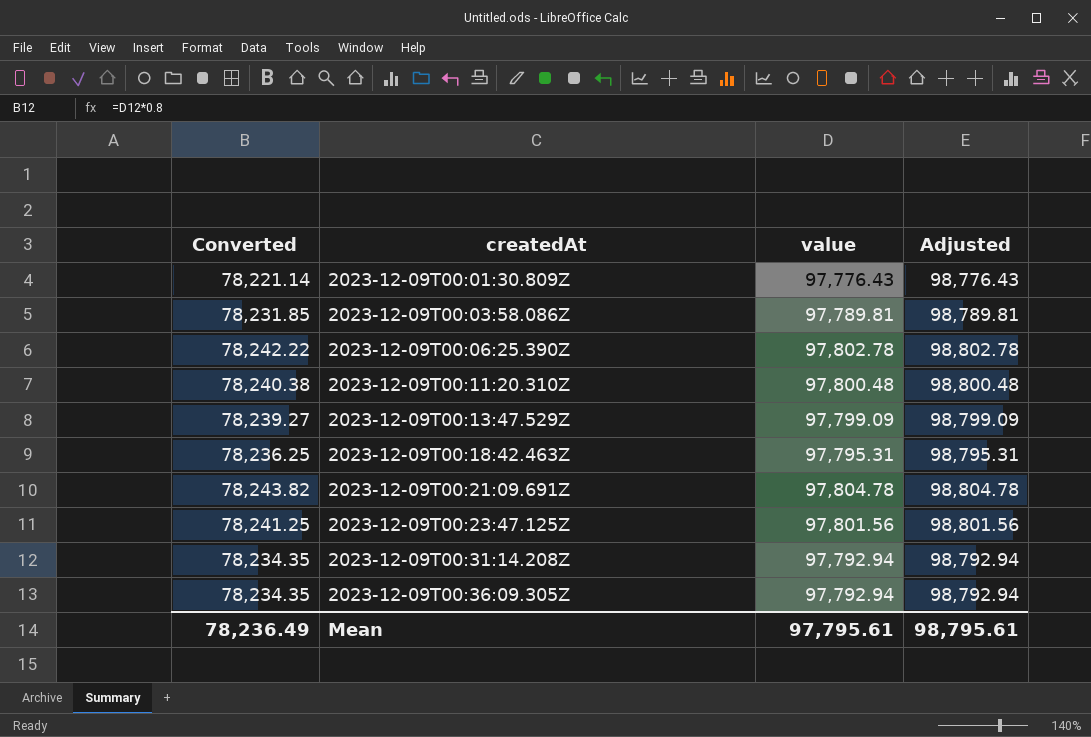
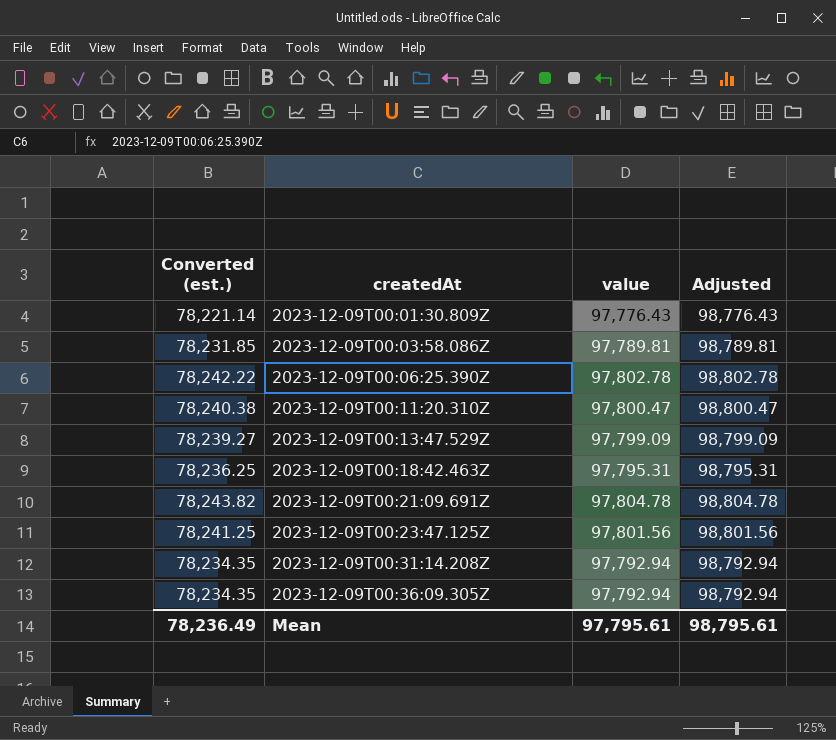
column name: Converted -> Converted (est.)
2023-12-09T00:11:20.310Z | value: 97,800.48 -> 97,800.47
2023-12-09T00:11:20.310Z | Adjusted: 98,800.48 -> 98,800.47

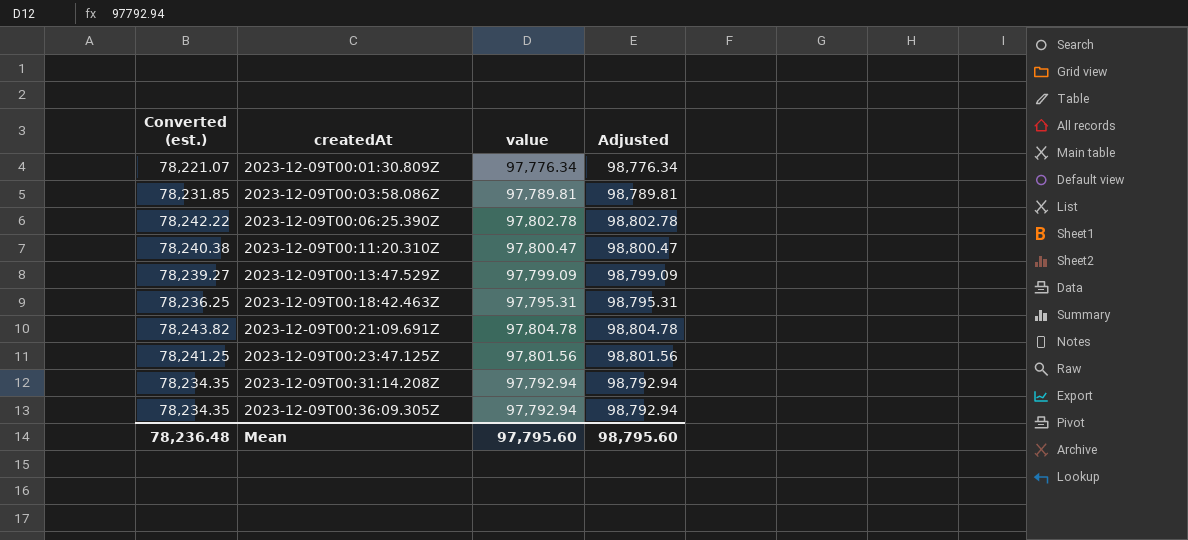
2023-12-09T00:01:30.809Z | Converted (est.): 78,221.14 -> 78,221.07
2023-12-09T00:01:30.809Z | value: 97,776.43 -> 97,776.34
2023-12-09T00:01:30.809Z | Adjusted: 98,776.43 -> 98,776.34
Mean | Converted (est.): 78,236.49 -> 78,236.48
Mean | value: 97,795.61 -> 97,795.60
Mean | Adjusted: 98,795.61 -> 98,795.60

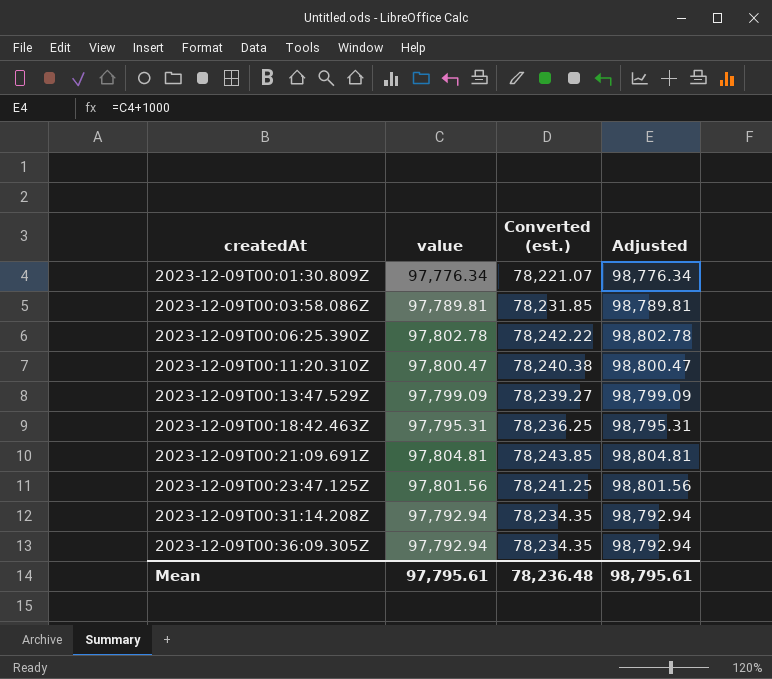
column Converted (est.) | position: 1 -> 3
2023-12-09T00:21:09.691Z | value: 97,804.78 -> 97,804.81
2023-12-09T00:21:09.691Z | Converted (est.): 78,243.82 -> 78,243.85
2023-12-09T00:21:09.691Z | Adjusted: 98,804.78 -> 98,804.81
Mean | value: 97,795.60 -> 97,795.61
Mean | Adjusted: 98,795.60 -> 98,795.61

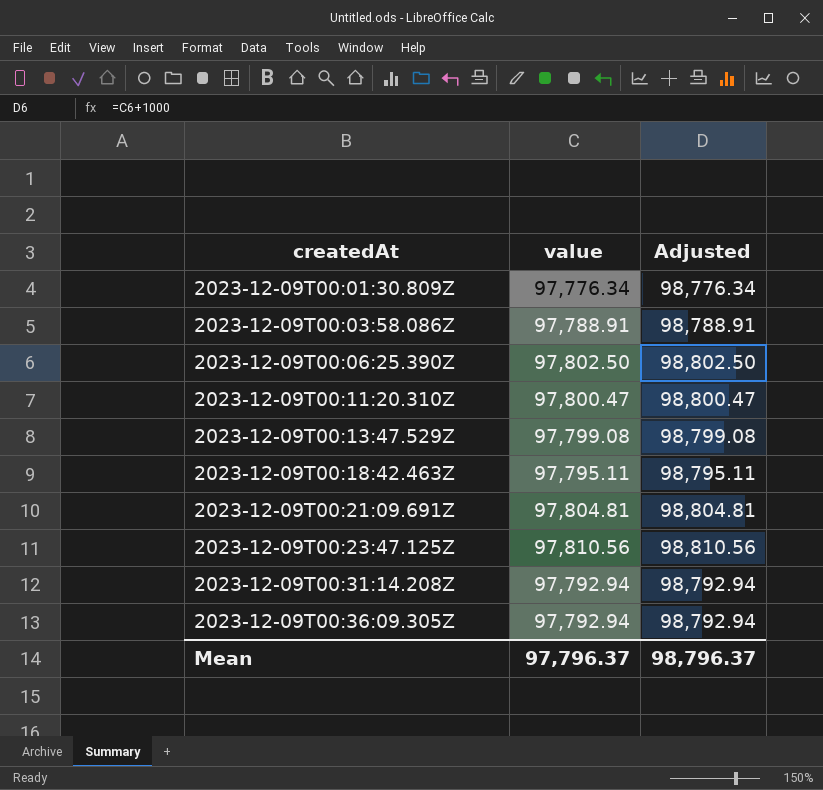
column Converted (est.) | formula: [value] * 0.8 -> none
2023-12-09T00:03:58.086Z | value: 97,789.81 -> 97,788.91
2023-12-09T00:03:58.086Z | Adjusted: 98,789.81 -> 98,788.91
2023-12-09T00:06:25.390Z | value: 97,802.78 -> 97,802.50
2023-12-09T00:06:25.390Z | Adjusted: 98,802.78 -> 98,802.50
2023-12-09T00:13:47.529Z | value: 97,799.09 -> 97,799.08
2023-12-09T00:13:47.529Z | Adjusted: 98,799.09 -> 98,799.08
2023-12-09T00:18:42.463Z | value: 97,795.31 -> 97,795.11
2023-12-09T00:18:42.463Z | Adjusted: 98,795.31 -> 98,795.11
2023-12-09T00:23:47.125Z | value: 97,801.56 -> 97,810.56
2023-12-09T00:23:47.125Z | Adjusted: 98,801.56 -> 98,810.56
Mean | value: 97,795.61 -> 97,796.37
Mean | Adjusted: 98,795.61 -> 98,796.37

